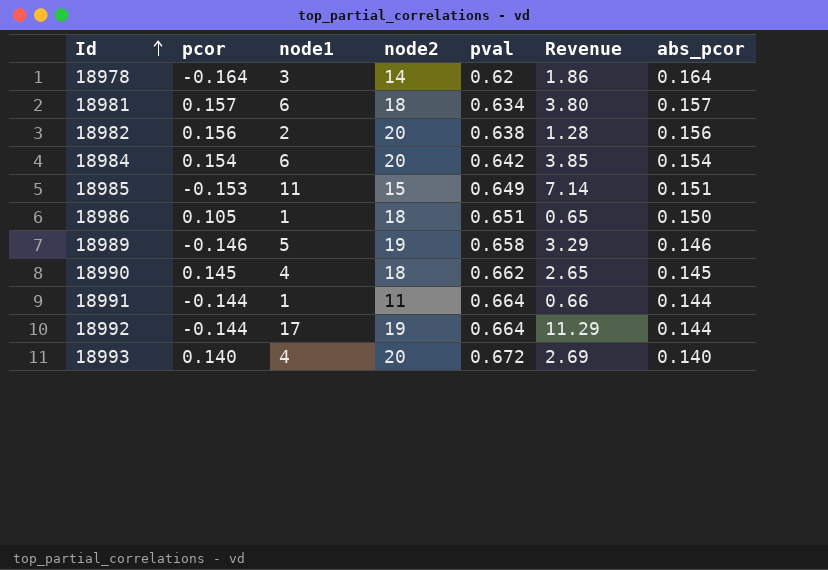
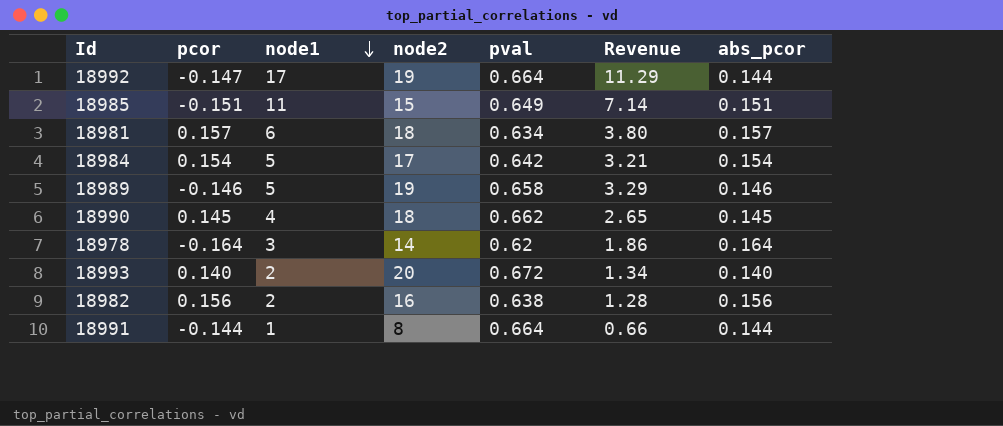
row order: Id ascending -> node1 descending
row 18986: 0.105 | 1 | 18 | 0.651 | 0.65 | 0.150 -> none
18992 | pcor: -0.144 -> -0.147
18985 | pcor: -0.153 -> -0.151
18984 | node1: 6 -> 5
18984 | node2: 20 -> 17
18984 | Revenue: 3.85 -> 3.21
18993 | node1: 4 -> 2
18993 | Revenue: 2.69 -> 1.34
18982 | node2: 20 -> 16
18991 | node2: 11 -> 8

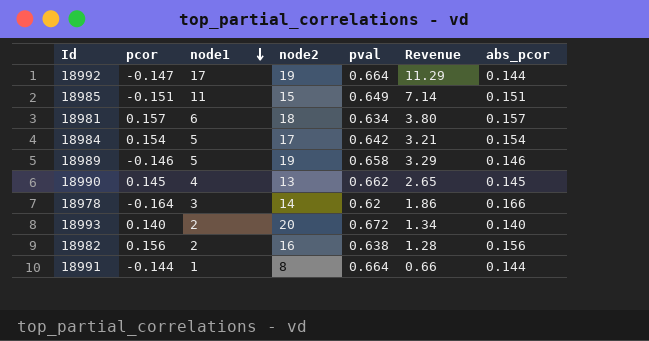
18990 | node2: 18 -> 13
18978 | abs_pcor: 0.164 -> 0.166

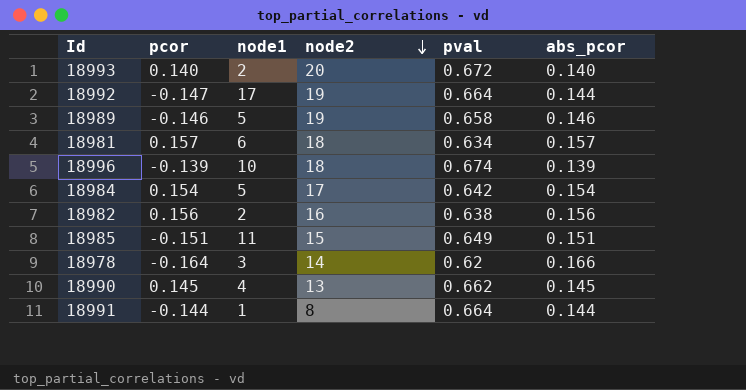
row order: node1 descending -> node2 descending
column Revenue | formula: [node1] * [pval] -> none
row 18996: none -> -0.139 | 10 | 18 | 0.674 | 0.139

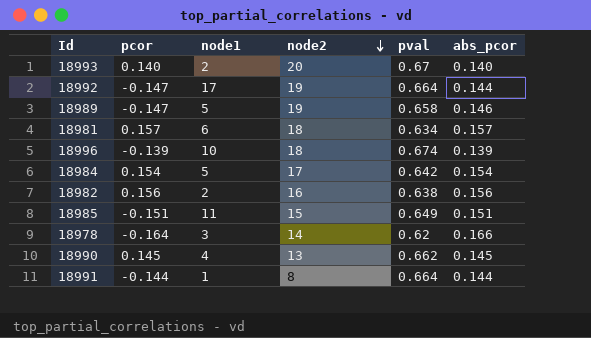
18993 | pval: 0.672 -> 0.67
18989 | pcor: -0.146 -> -0.147

